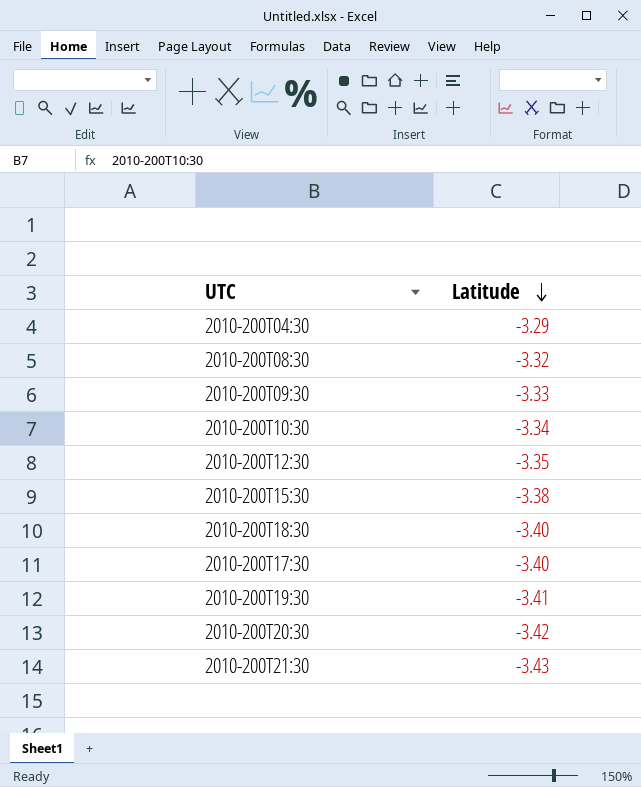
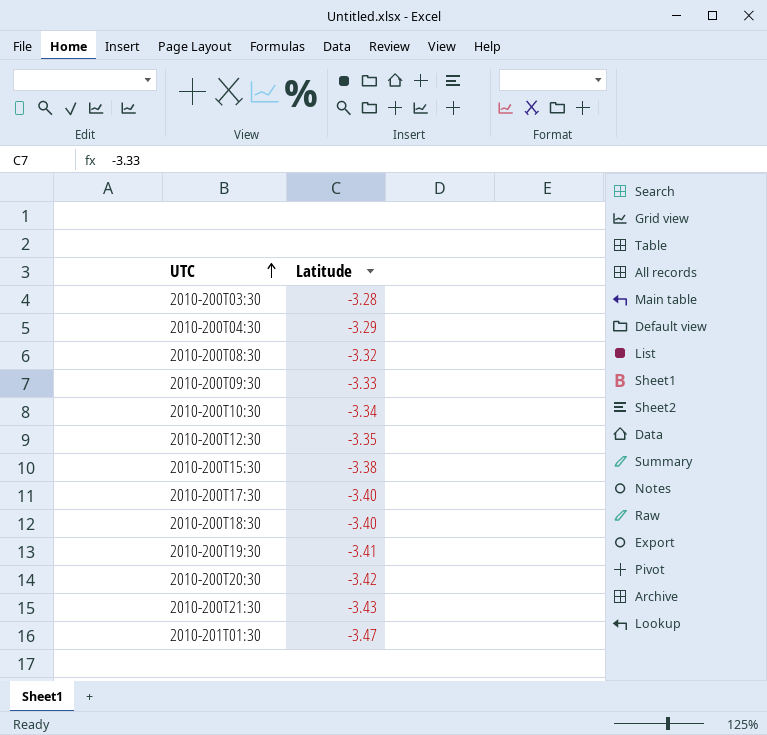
row order: Latitude descending -> UTC ascending
row 2010-200T03:30: none -> -3.28
row 2010-201T01:30: none -> -3.47

